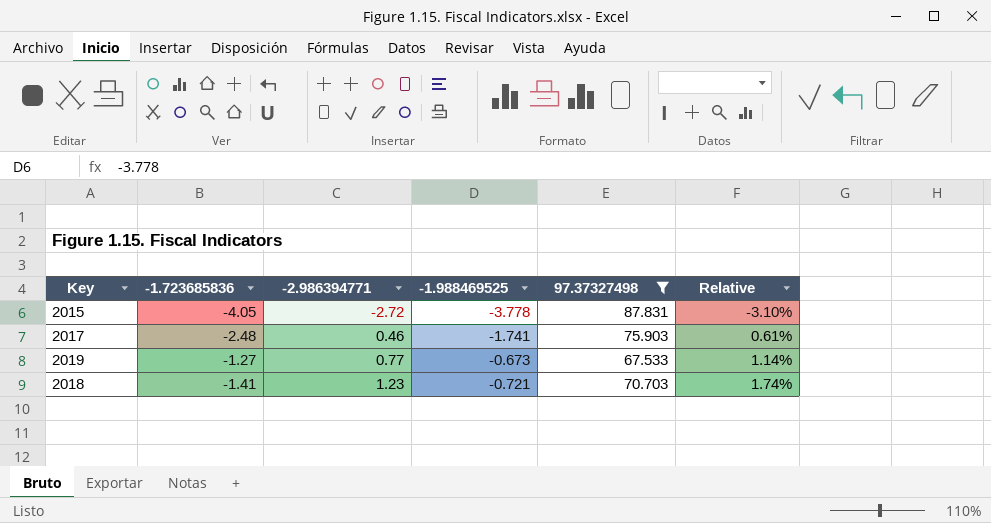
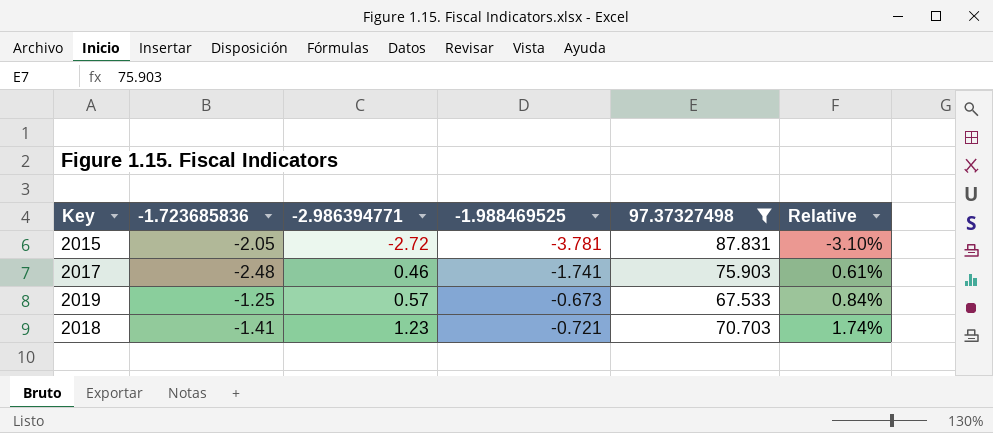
2015 | -1.723685836: -4.05 -> -2.05
2015 | -1.988469525: -3.778 -> -3.781
2019 | -1.723685836: -1.27 -> -1.25
2019 | -2.986394771: 0.77 -> 0.57
2019 | Relative: 1.14% -> 0.84%

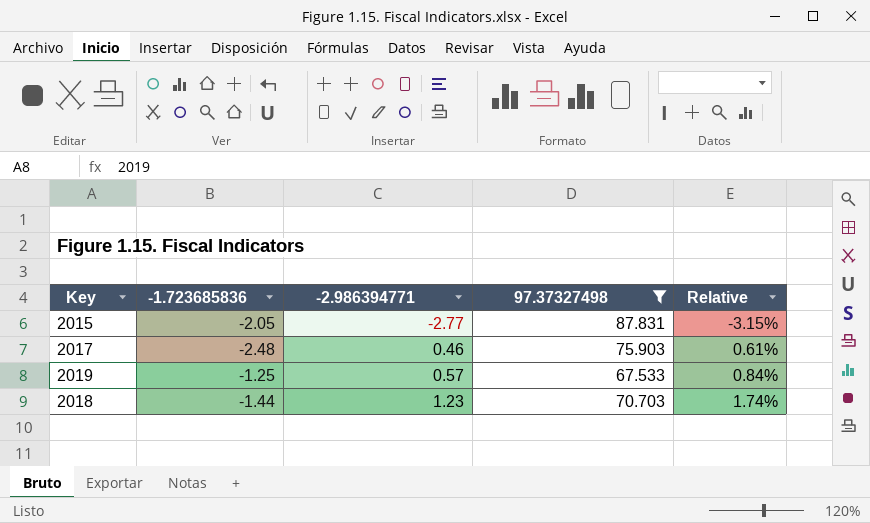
column -1.988469525 | position: 4 -> none
2015 | -2.986394771: -2.72 -> -2.77
2015 | Relative: -3.10% -> -3.15%
2018 | -1.723685836: -1.41 -> -1.44

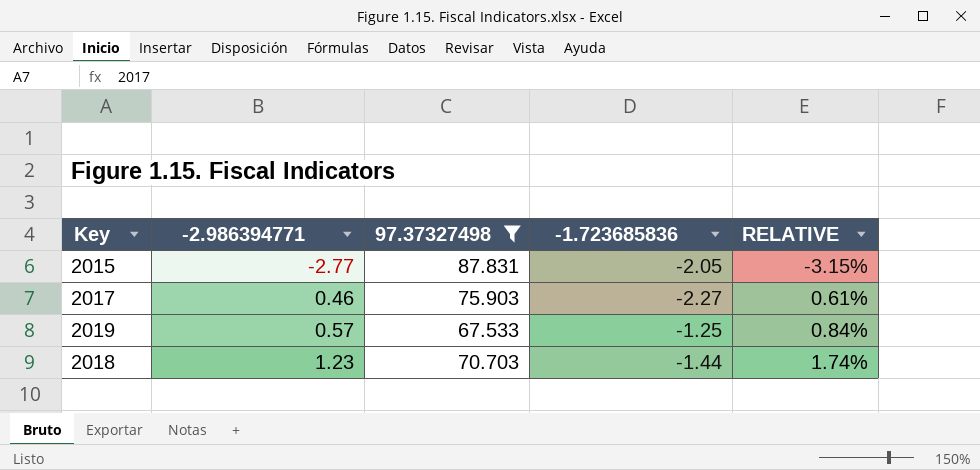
column -1.723685836 | position: 2 -> 4
column name: Relative -> RELATIVE
2017 | -1.723685836: -2.48 -> -2.27

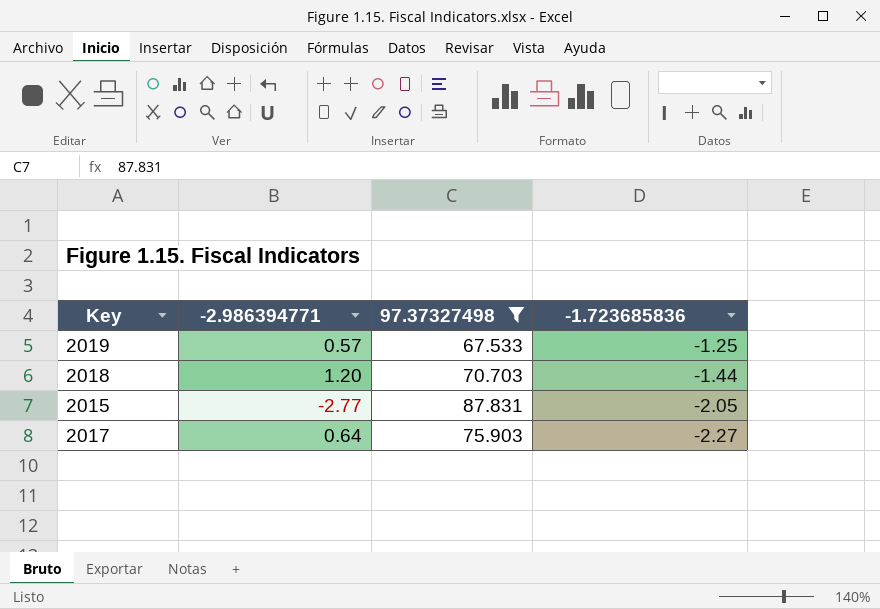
row order: -2.986394771 ascending -> -1.723685836 descending
column RELATIVE | formula: [-2.986394771] / [97.37327498] -> none
2018 | -2.986394771: 1.23 -> 1.20
2017 | -2.986394771: 0.46 -> 0.64

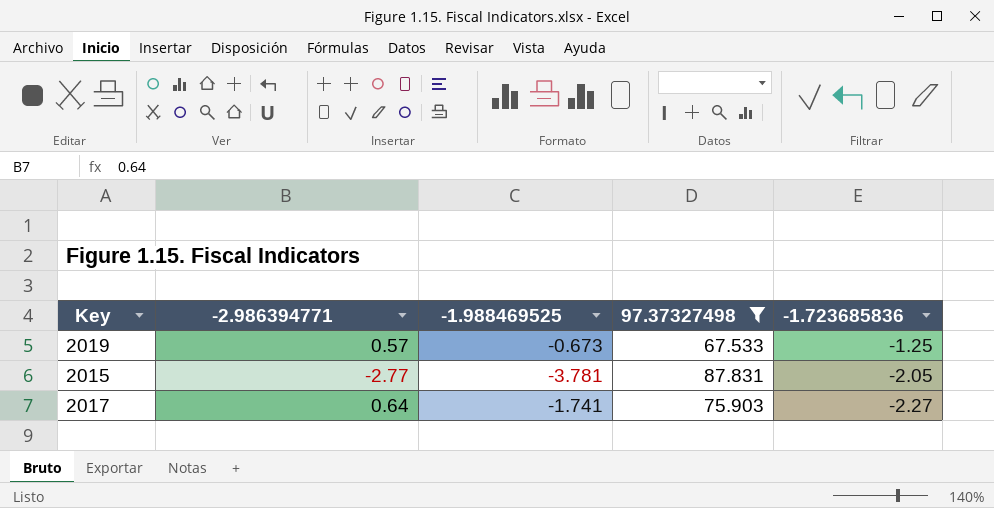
column -1.988469525 | position: none -> 3
row 2018: 1.20 | 70.703 | -1.44 -> none

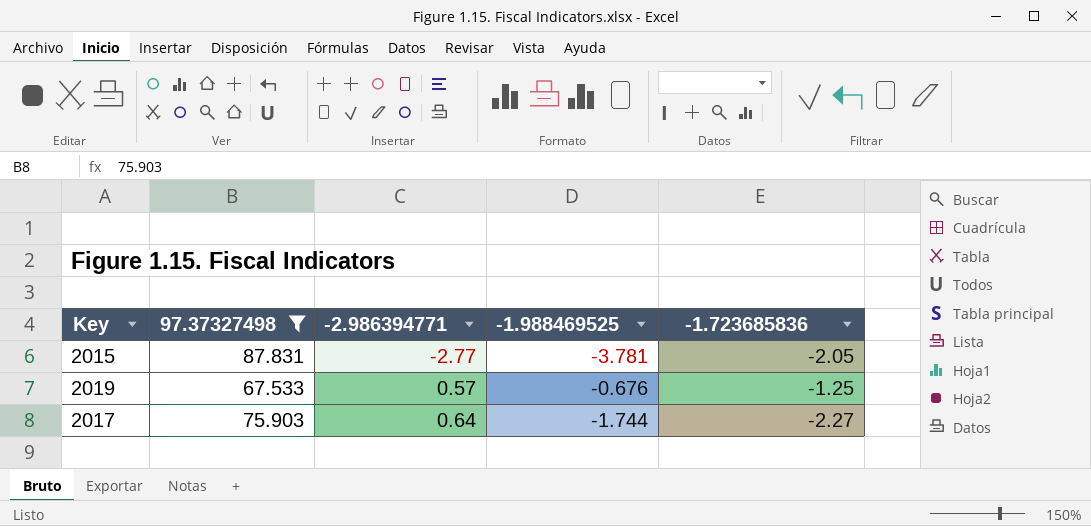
row order: -1.723685836 descending -> -2.986394771 ascending
column 97.37327498 | position: 4 -> 2
2019 | -1.988469525: -0.673 -> -0.676
2017 | -1.988469525: -1.741 -> -1.744

